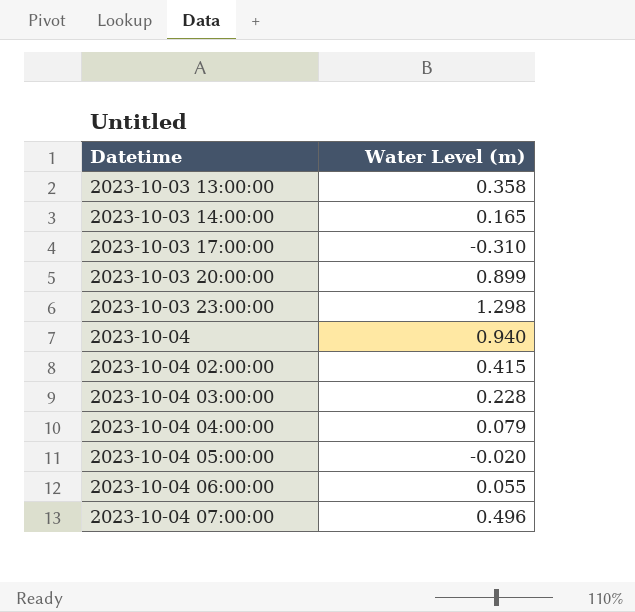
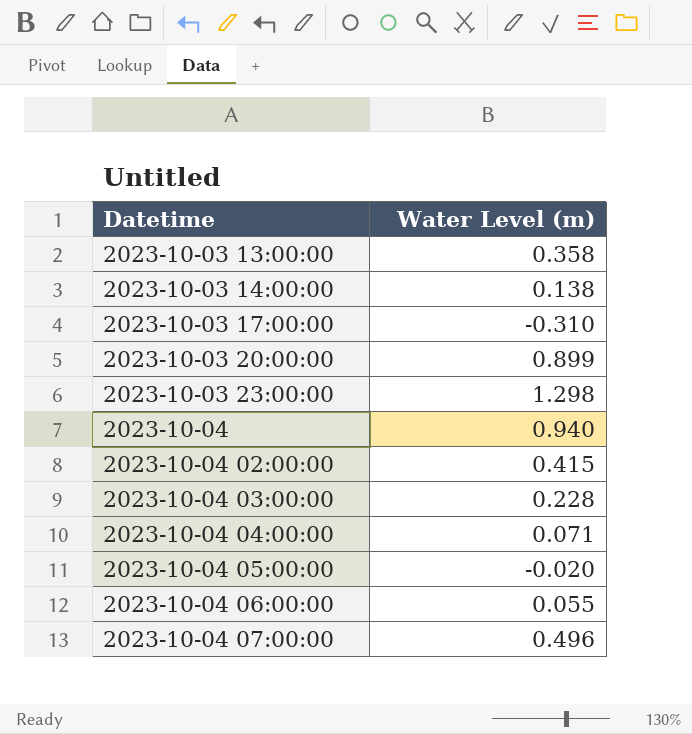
2023-10-03 14:00:00 | Water Level (m): 0.165 -> 0.138
2023-10-04 04:00:00 | Water Level (m): 0.079 -> 0.071

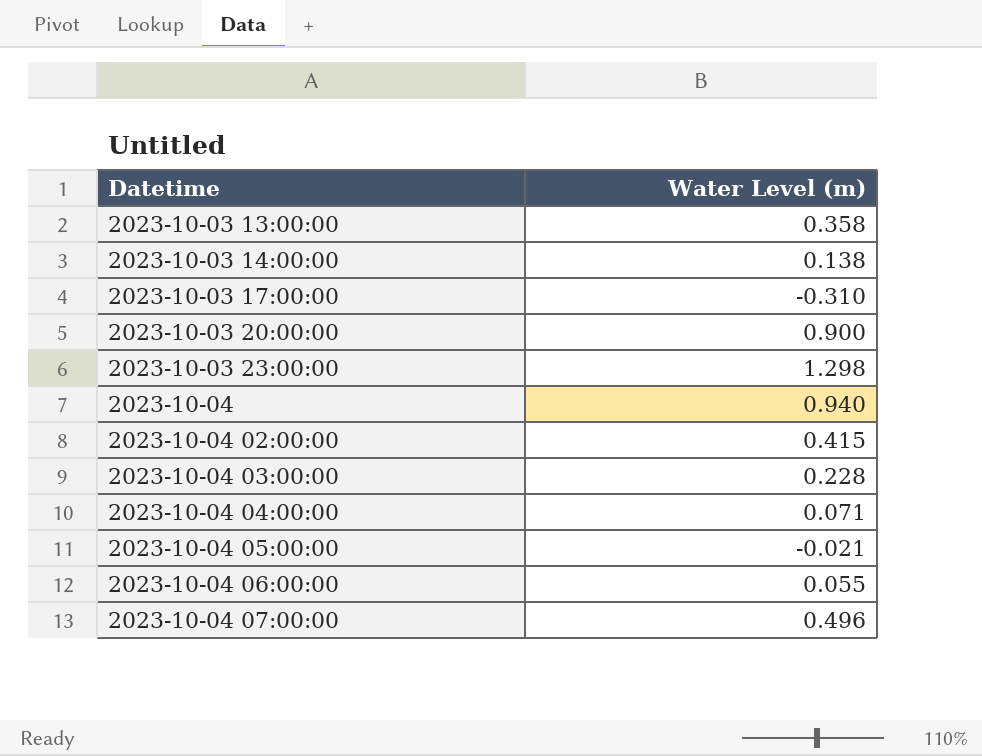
2023-10-03 20:00:00 | Water Level (m): 0.899 -> 0.900
2023-10-04 05:00:00 | Water Level (m): -0.020 -> -0.021

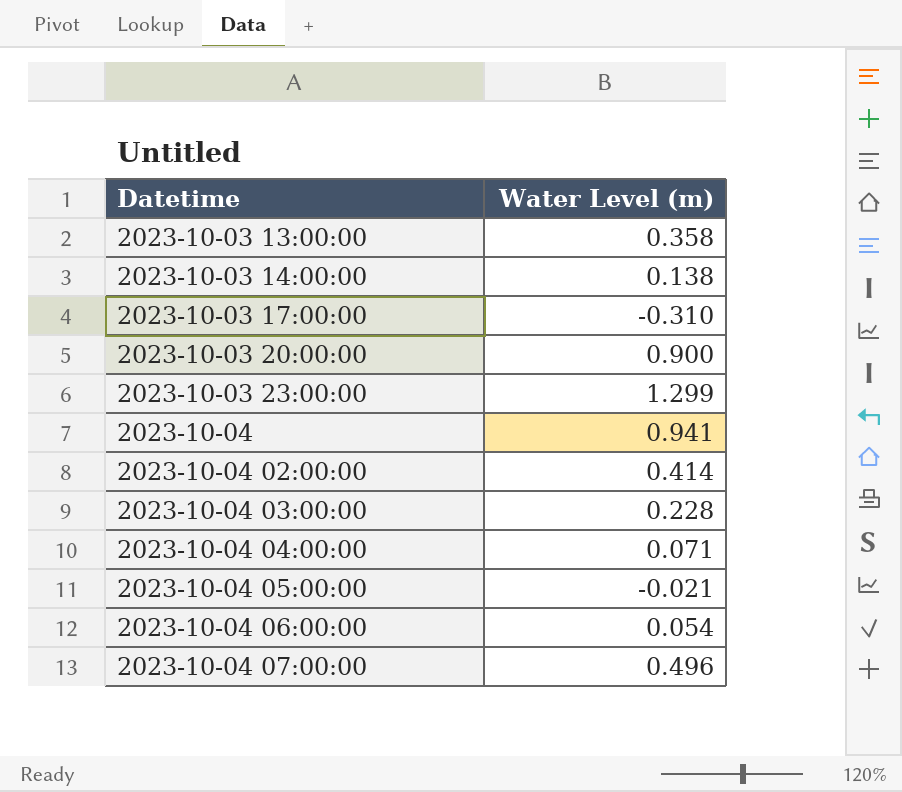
2023-10-03 23:00:00 | Water Level (m): 1.298 -> 1.299
2023-10-04 | Water Level (m): 0.940 -> 0.941
2023-10-04 02:00:00 | Water Level (m): 0.415 -> 0.414
2023-10-04 06:00:00 | Water Level (m): 0.055 -> 0.054

